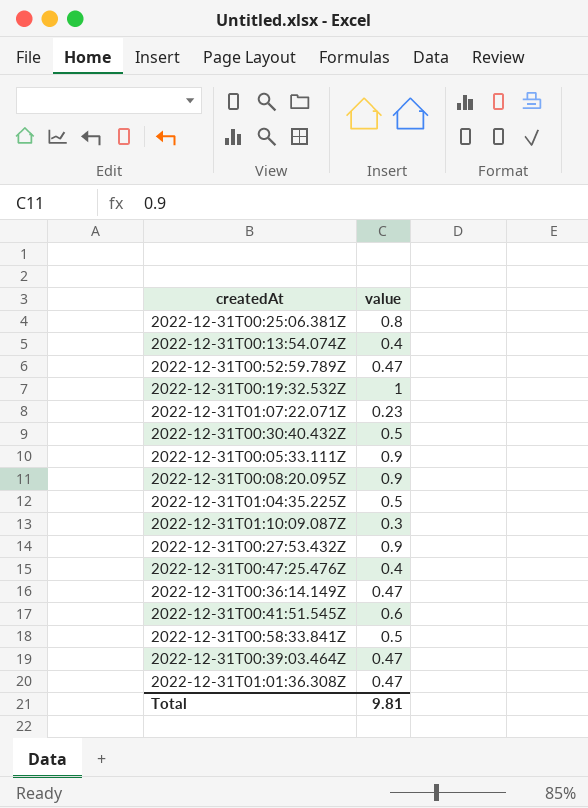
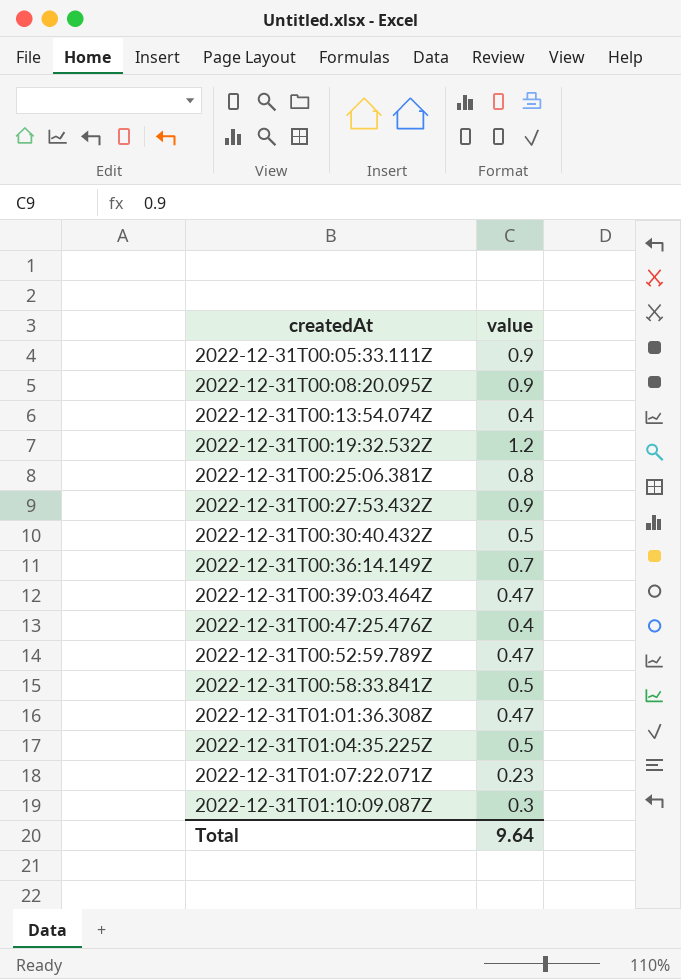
row order: none -> createdAt ascending
row 2022-12-31T00:41:51.545Z: 0.6 -> none
2022-12-31T00:19:32.532Z | value: 1 -> 1.2
2022-12-31T00:36:14.149Z | value: 0.47 -> 0.7
Total | value: 9.81 -> 9.64

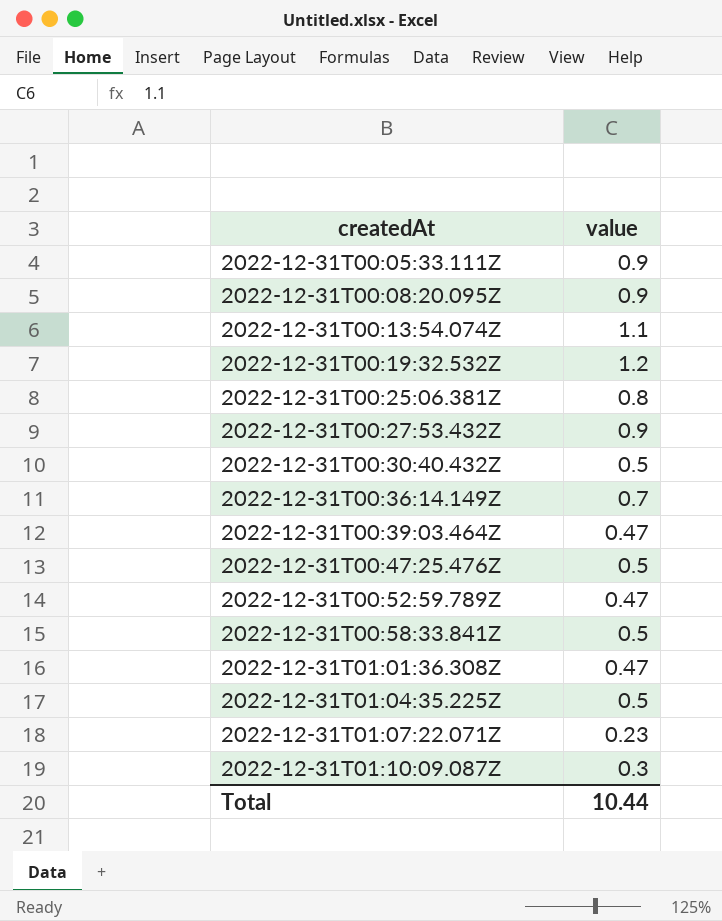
2022-12-31T00:13:54.074Z | value: 0.4 -> 1.1
2022-12-31T00:47:25.476Z | value: 0.4 -> 0.5
Total | value: 9.64 -> 10.44

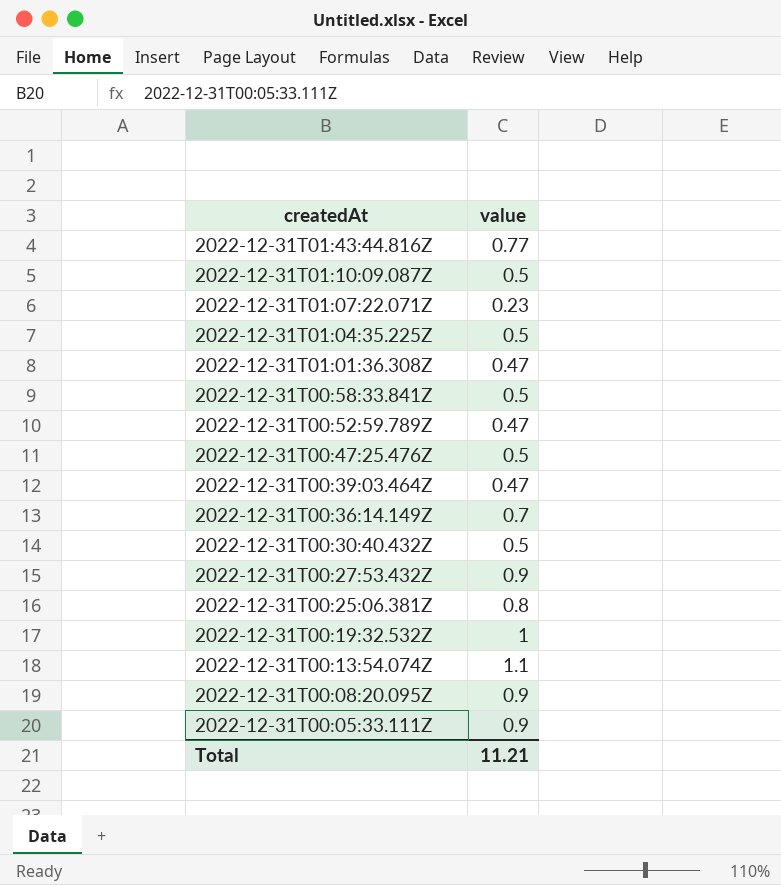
row order: createdAt ascending -> createdAt descending
row 2022-12-31T01:43:44.816Z: none -> 0.77
2022-12-31T01:10:09.087Z | value: 0.3 -> 0.5
2022-12-31T00:19:32.532Z | value: 1.2 -> 1
Total | value: 10.44 -> 11.21

